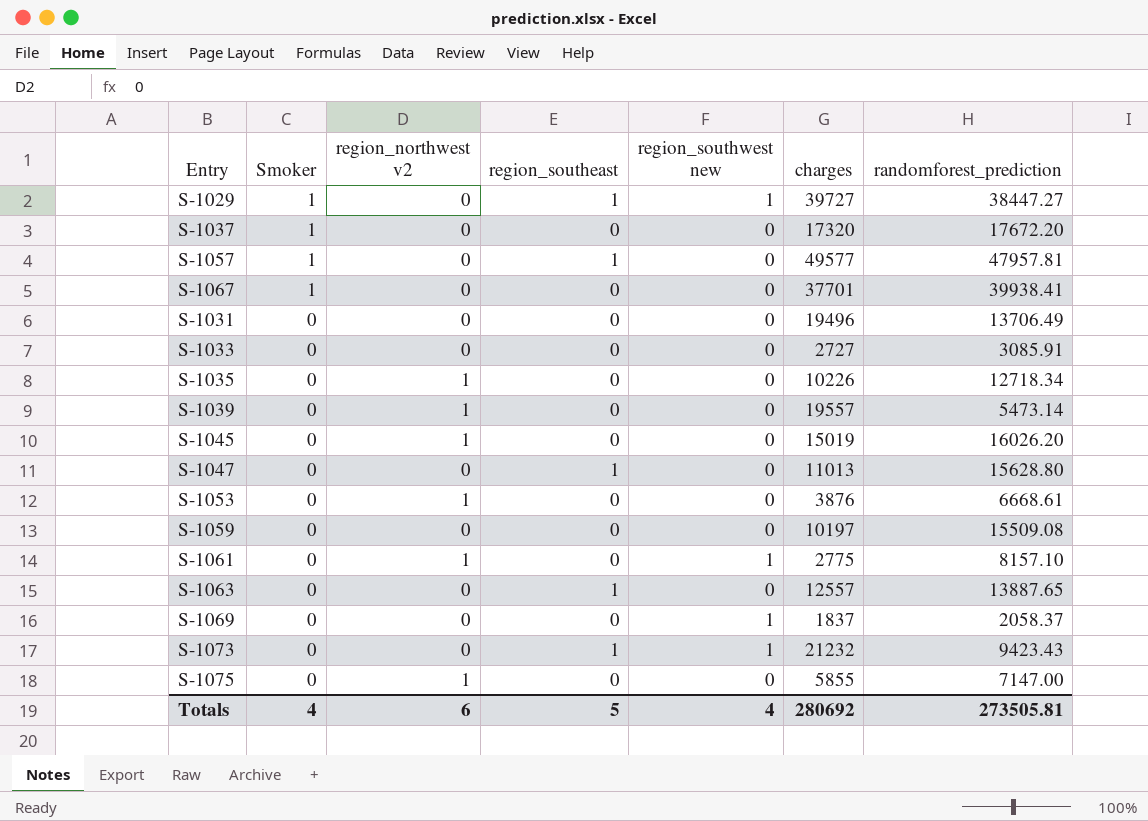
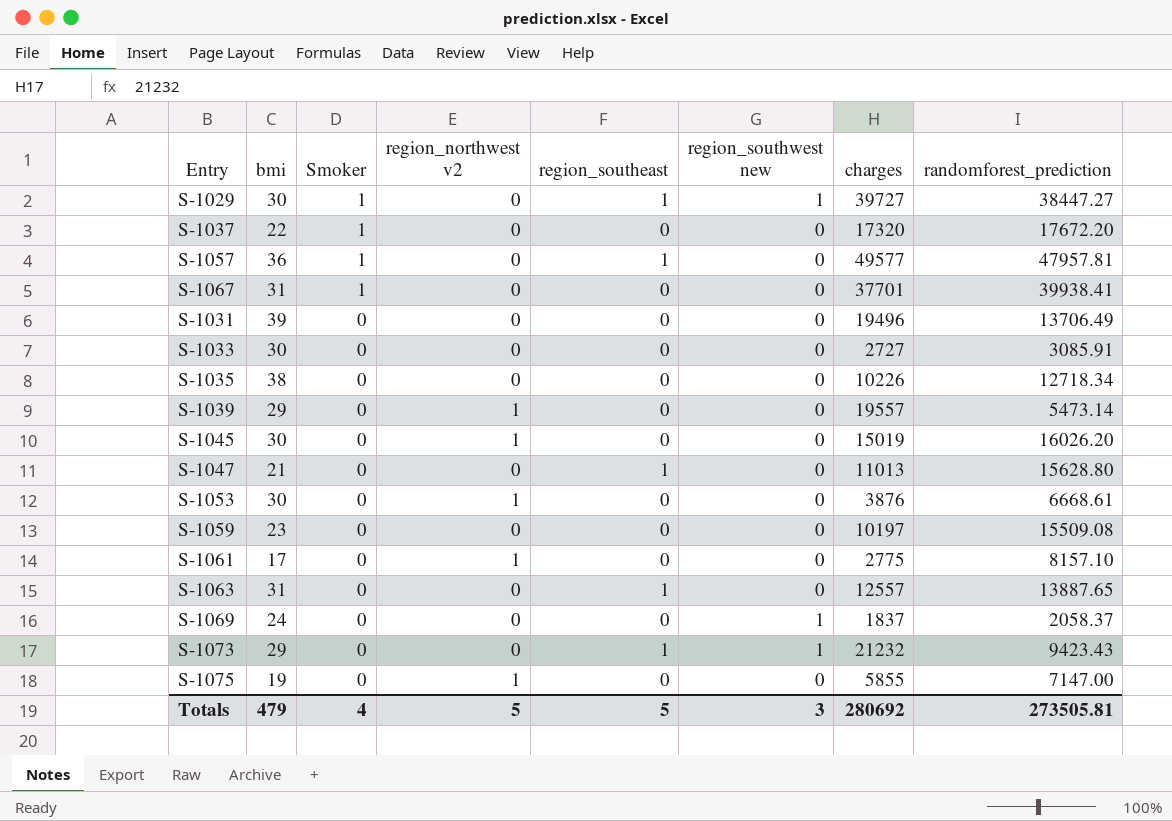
column bmi | position: none -> 2
S-1035 | region_northwest v2: 1 -> 0
S-1061 | region_southwest new: 1 -> 0
Totals | region_northwest v2: 6 -> 5
Totals | region_southwest new: 4 -> 3

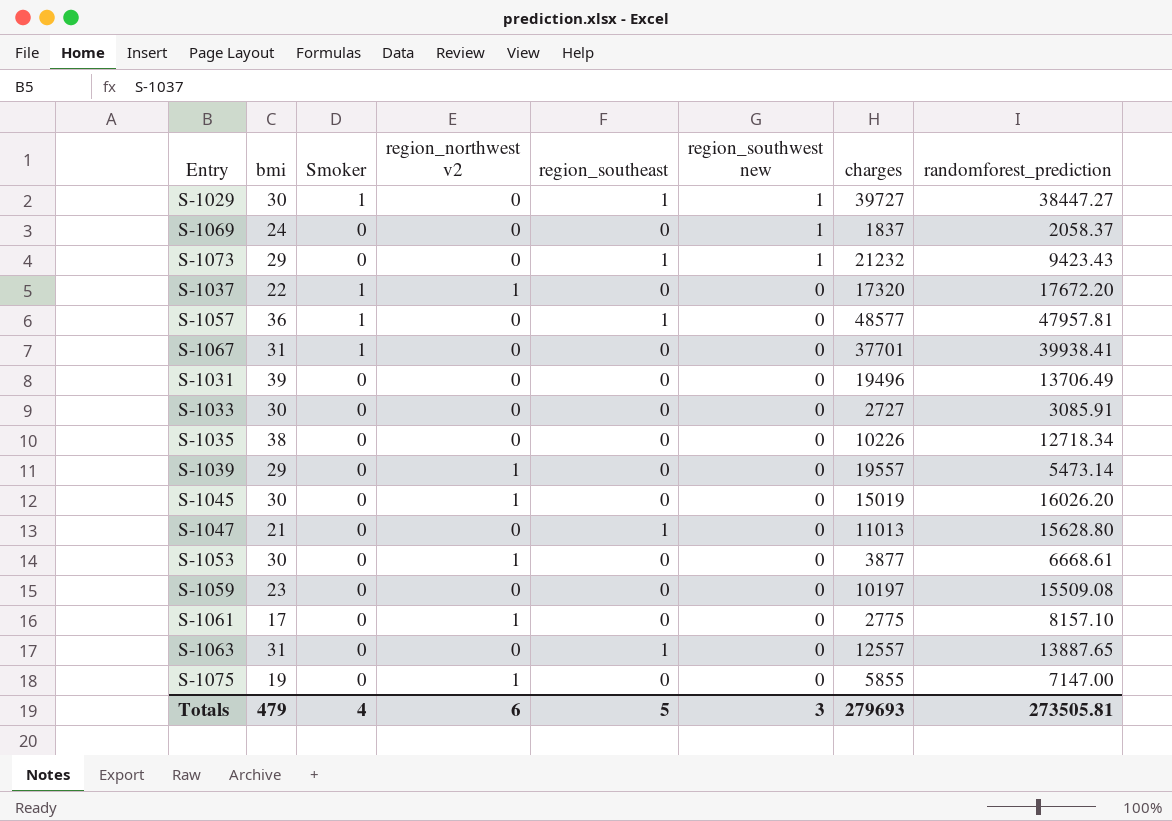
row order: Smoker descending -> region_southwest new descending
S-1037 | region_northwest v2: 0 -> 1
S-1057 | charges: 49577 -> 48577
S-1053 | charges: 3876 -> 3877
Totals | region_northwest v2: 5 -> 6
Totals | charges: 280692 -> 279693

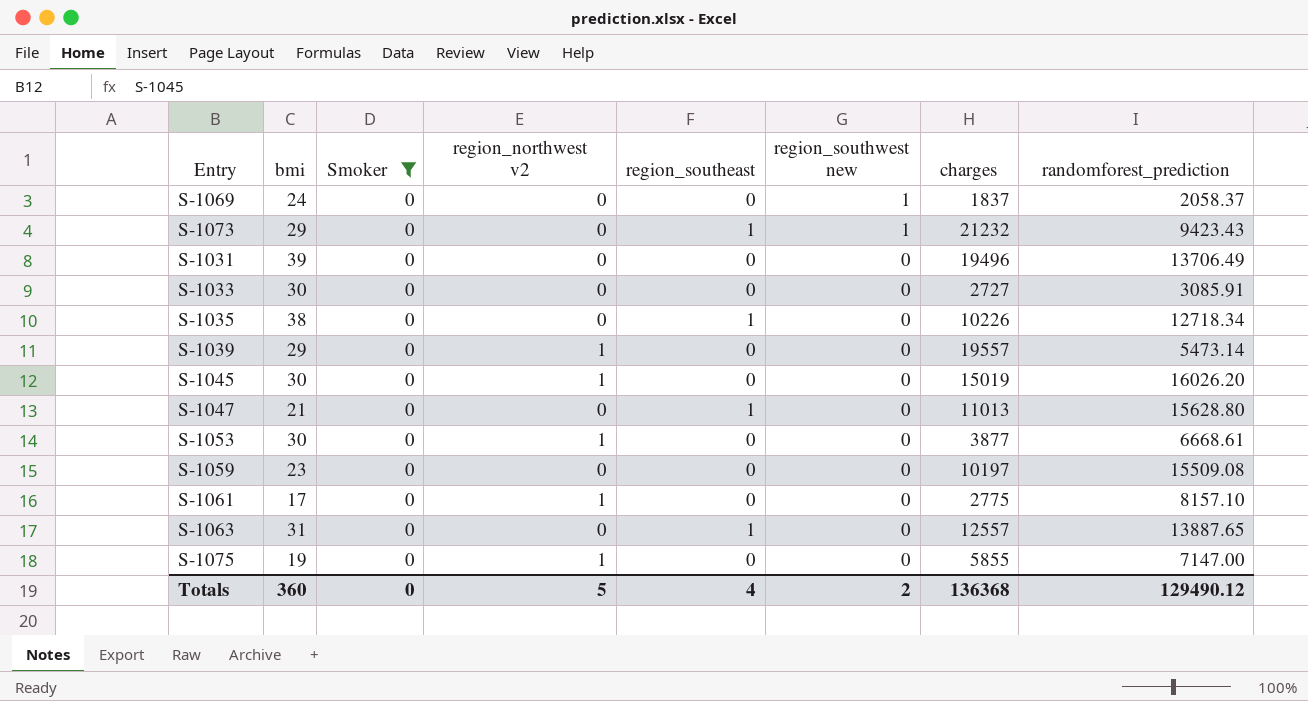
filter: none -> Smoker = 0
S-1035 | region_southeast: 0 -> 1
Totals | bmi: 479 -> 360
Totals | Smoker: 4 -> 0
Totals | region_northwest v2: 6 -> 5
Totals | region_southeast: 5 -> 4
Totals | region_southwest new: 3 -> 2
Totals | charges: 279693 -> 136368
Totals | randomforest_prediction: 273505.81 -> 129490.12

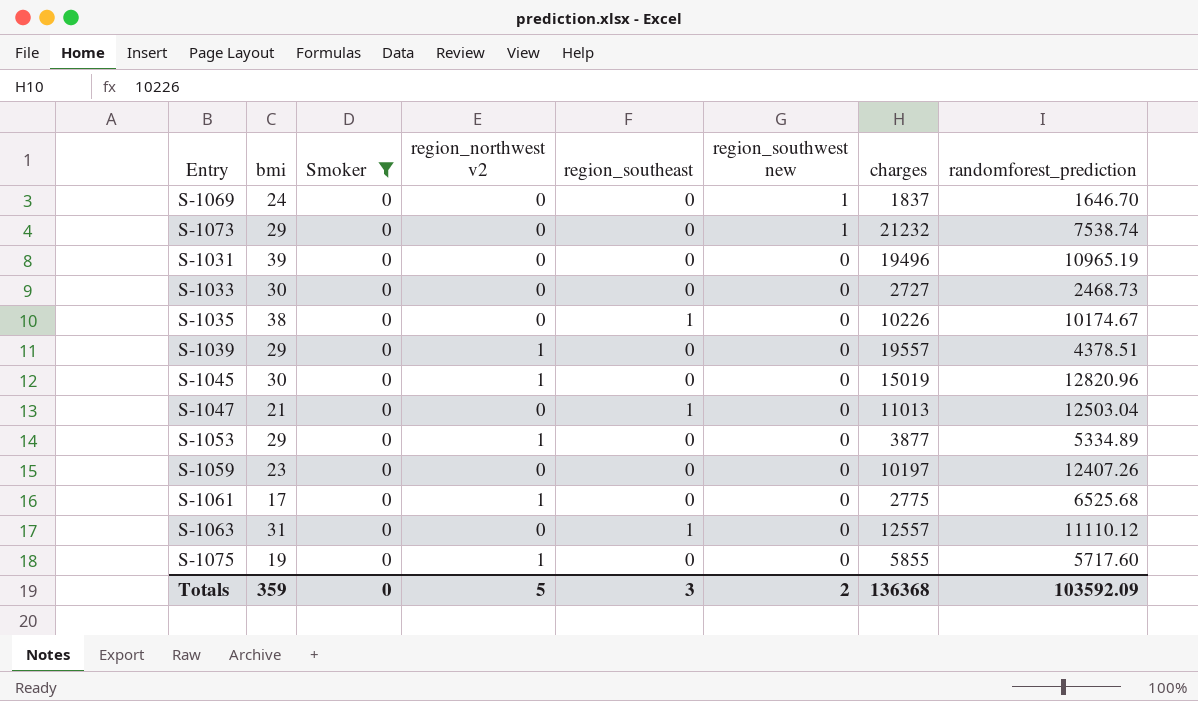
S-1069 | randomforest_prediction: 2058.37 -> 1646.70
S-1073 | region_southeast: 1 -> 0
S-1073 | randomforest_prediction: 9423.43 -> 7538.74
S-1031 | randomforest_prediction: 13706.49 -> 10965.19
S-1033 | randomforest_prediction: 3085.91 -> 2468.73
S-1035 | randomforest_prediction: 12718.34 -> 10174.67
S-1039 | randomforest_prediction: 5473.14 -> 4378.51
S-1045 | randomforest_prediction: 16026.20 -> 12820.96
S-1047 | randomforest_prediction: 15628.80 -> 12503.04
S-1053 | bmi: 30 -> 29
S-1053 | randomforest_prediction: 6668.61 -> 5334.89
S-1059 | randomforest_prediction: 15509.08 -> 12407.26
S-1061 | randomforest_prediction: 8157.10 -> 6525.68
S-1063 | randomforest_prediction: 13887.65 -> 11110.12
S-1075 | randomforest_prediction: 7147.00 -> 5717.60
Totals | bmi: 360 -> 359
Totals | region_southeast: 4 -> 3
Totals | randomforest_prediction: 129490.12 -> 103592.09

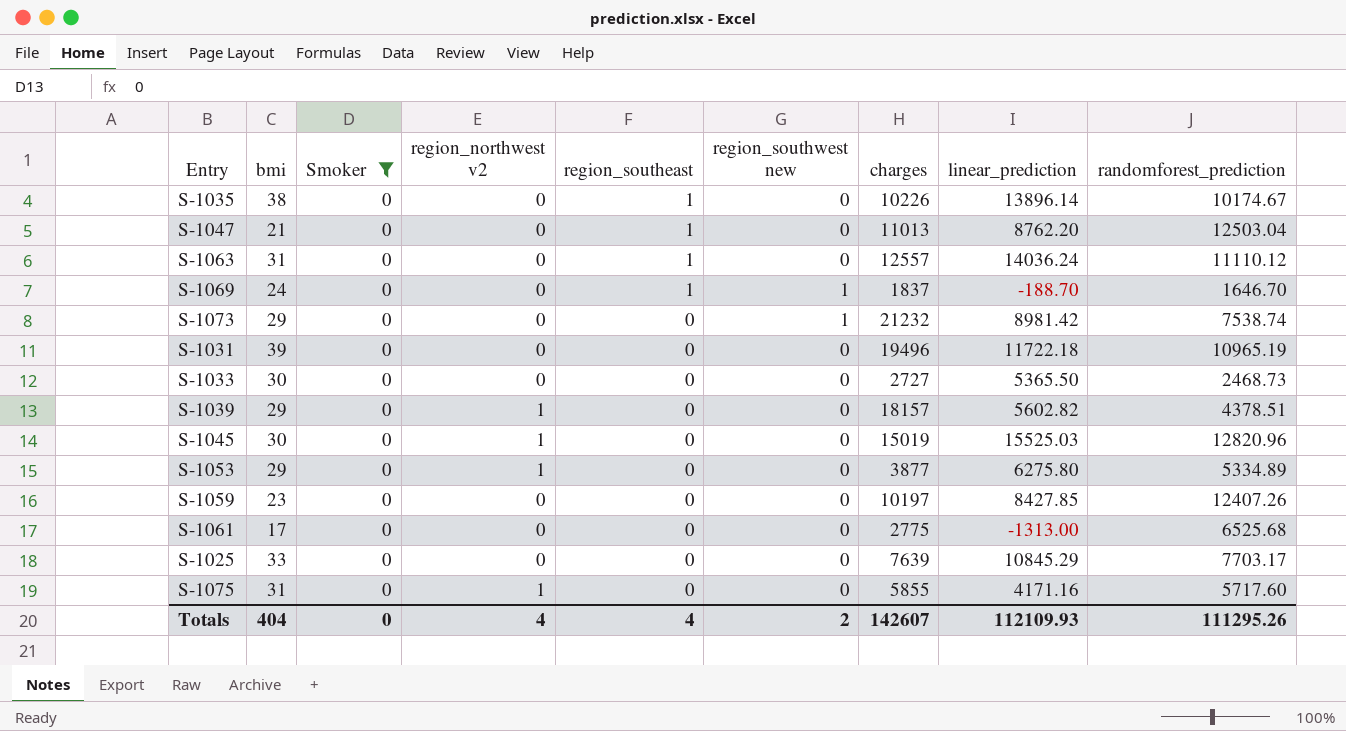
row order: region_southwest new descending -> region_southeast descending
column linear_prediction | position: none -> 8
S-1069 | region_southeast: 0 -> 1
S-1039 | charges: 19557 -> 18157
S-1061 | region_northwest v2: 1 -> 0
row S-1025: none -> 33 | 0 | 0 | 0 | 0 | 7639 | 10845.29 | 7703.17
S-1075 | bmi: 19 -> 31
Totals | bmi: 359 -> 404
Totals | region_northwest v2: 5 -> 4
Totals | region_southeast: 3 -> 4
Totals | charges: 136368 -> 142607
Totals | randomforest_prediction: 103592.09 -> 111295.26

